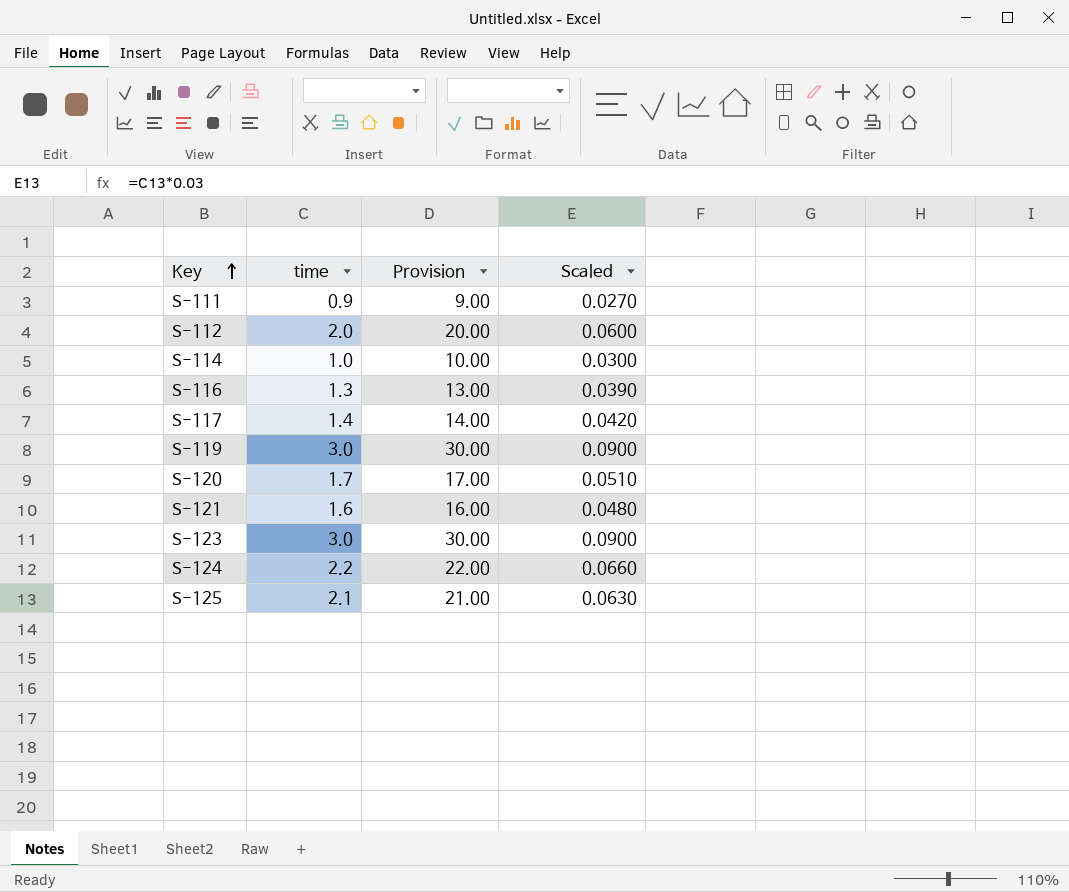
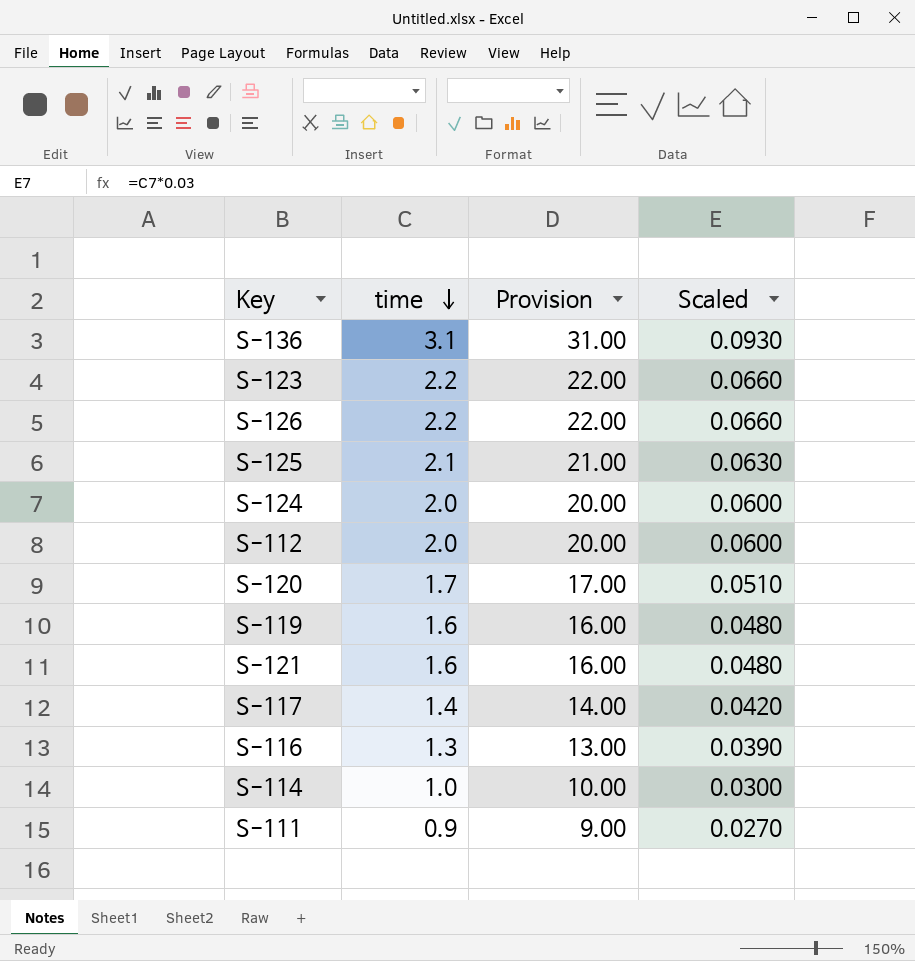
row order: Key ascending -> time descending
row S-136: none -> 3.1 | 31.00 | 0.0930
S-123 | time: 3.0 -> 2.2
S-123 | Provision: 30.00 -> 22.00
S-123 | Scaled: 0.0900 -> 0.0660
row S-126: none -> 2.2 | 22.00 | 0.0660
S-124 | time: 2.2 -> 2.0
S-124 | Provision: 22.00 -> 20.00
S-124 | Scaled: 0.0660 -> 0.0600
S-119 | time: 3.0 -> 1.6
S-119 | Provision: 30.00 -> 16.00
S-119 | Scaled: 0.0900 -> 0.0480

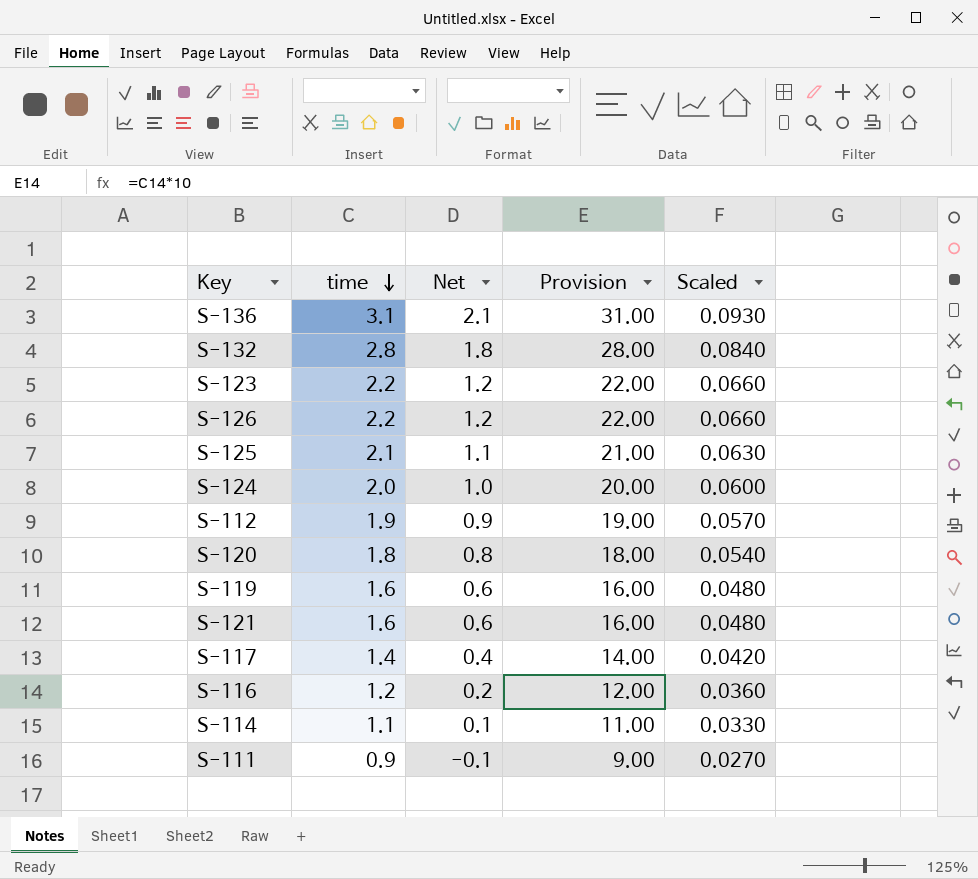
column Net | formula: none -> [time] - 1
row S-132: none -> 2.8 | 1.8 | 28.00 | 0.0840
S-112 | time: 2.0 -> 1.9
S-112 | Provision: 20.00 -> 19.00
S-112 | Scaled: 0.0600 -> 0.0570
S-120 | time: 1.7 -> 1.8
S-120 | Provision: 17.00 -> 18.00
S-120 | Scaled: 0.0510 -> 0.0540
S-116 | time: 1.3 -> 1.2
S-116 | Provision: 13.00 -> 12.00
S-116 | Scaled: 0.0390 -> 0.0360
S-114 | time: 1.0 -> 1.1
S-114 | Provision: 10.00 -> 11.00
S-114 | Scaled: 0.0300 -> 0.0330

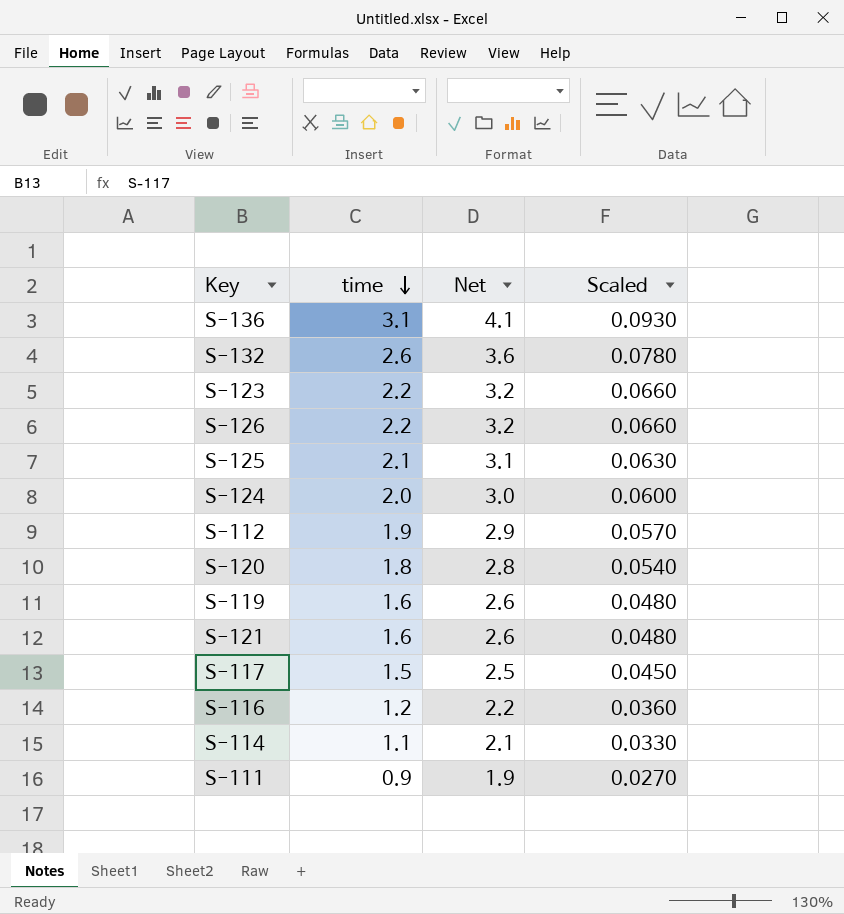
column Provision | formula: [time] * 10 -> none
column Net | formula: [time] - 1 -> [time] + 1
S-132 | time: 2.8 -> 2.6
S-132 | Scaled: 0.0840 -> 0.0780
S-117 | time: 1.4 -> 1.5
S-117 | Scaled: 0.0420 -> 0.0450

